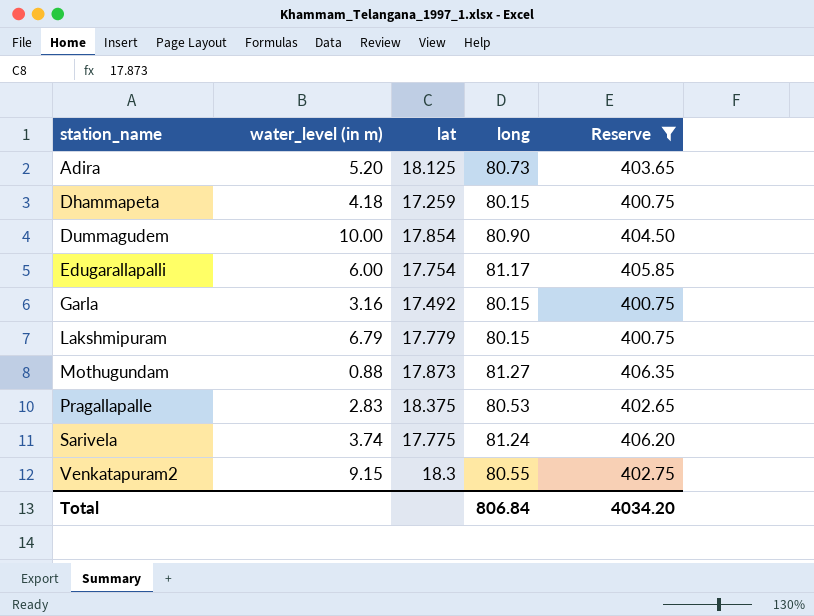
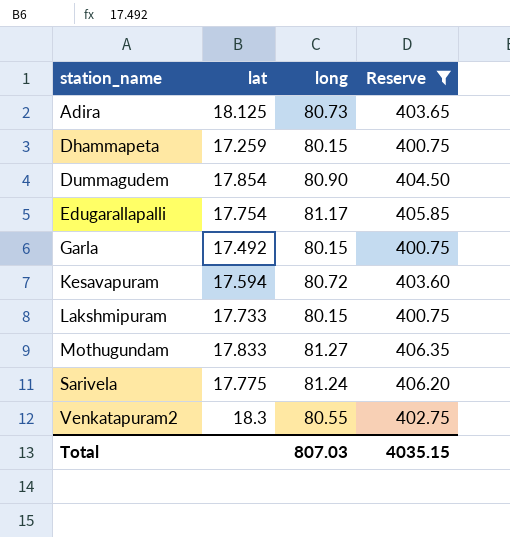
column water_level (in m) | position: 2 -> none
row Pragallapalle: 2.83 | 18.375 | 80.53 | 402.65 -> none
row Kesavapuram: none -> 17.594 | 80.72 | 403.60
Lakshmipuram | lat: 17.779 -> 17.733
Mothugundam | lat: 17.873 -> 17.833
Total | long: 806.84 -> 807.03
Total | Reserve: 4034.20 -> 4035.15

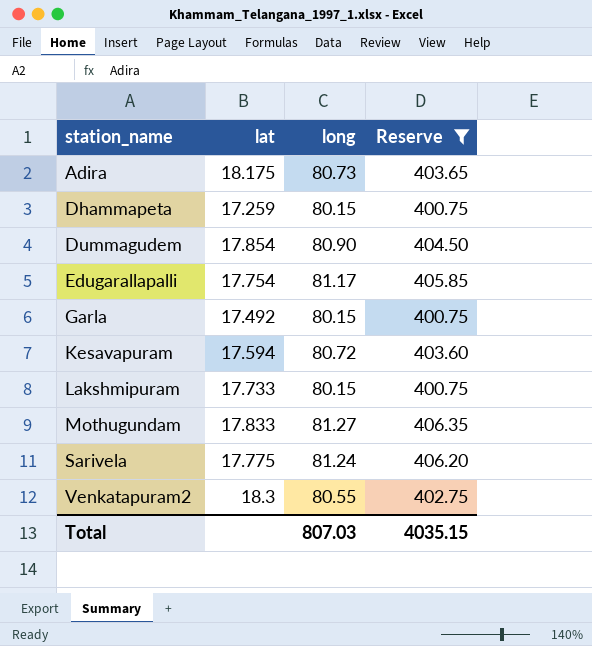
Adira | lat: 18.125 -> 18.175

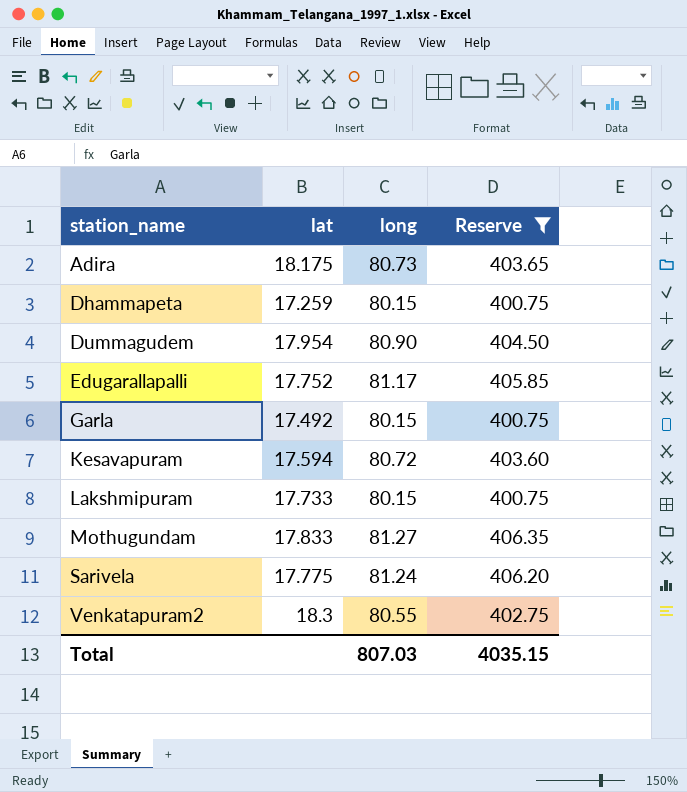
Dummagudem | lat: 17.854 -> 17.954
Edugarallapalli | lat: 17.754 -> 17.752

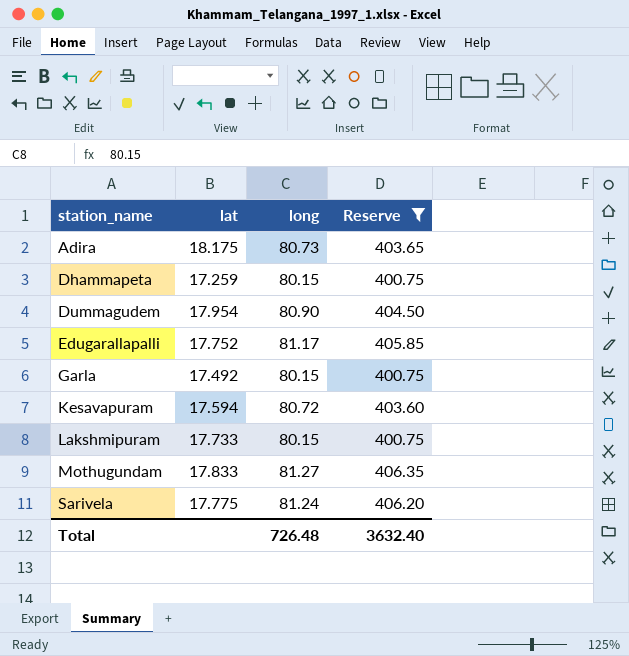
row Venkatapuram2: 18.3 | 80.55 | 402.75 -> none
Total | long: 807.03 -> 726.48
Total | Reserve: 4035.15 -> 3632.40

